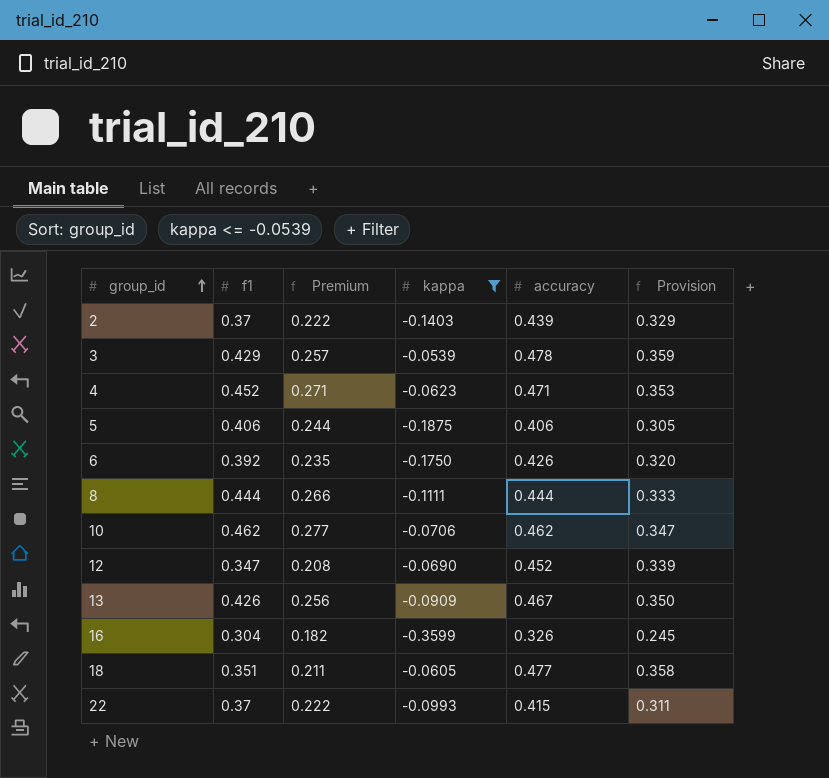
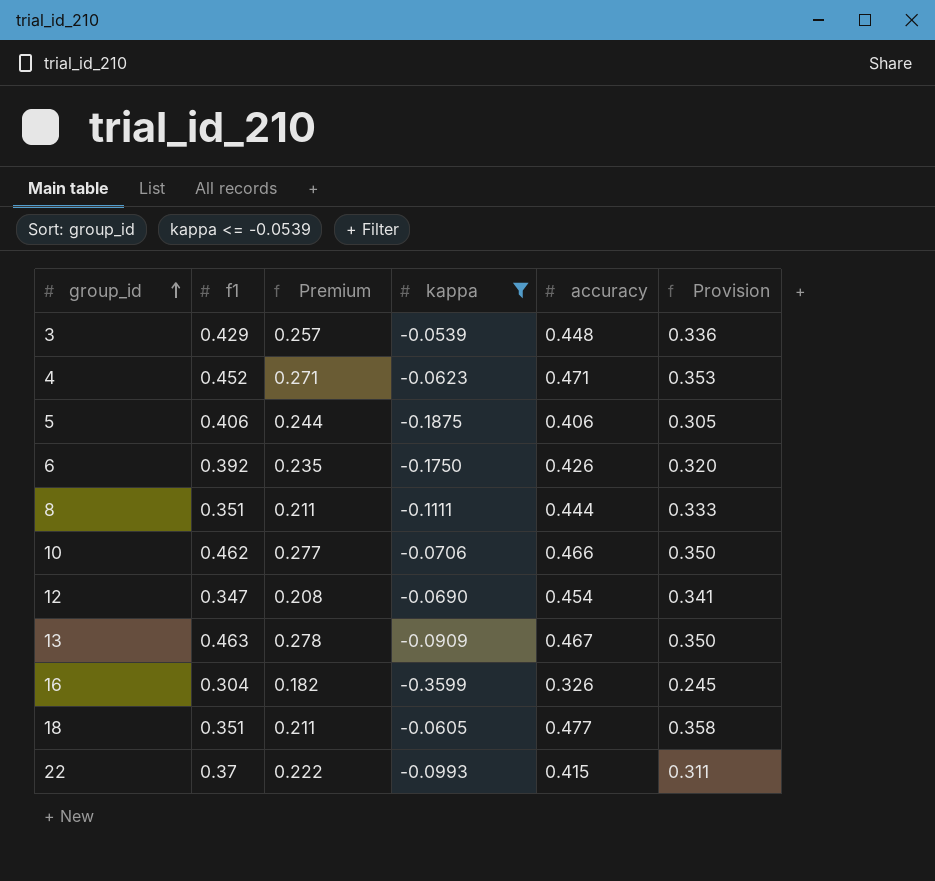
row 2: 0.37 | 0.222 | -0.1403 | 0.439 | 0.329 -> none
3 | accuracy: 0.478 -> 0.448
3 | Provision: 0.359 -> 0.336
8 | f1: 0.444 -> 0.351
8 | Premium: 0.266 -> 0.211
10 | accuracy: 0.462 -> 0.466
10 | Provision: 0.347 -> 0.350
12 | accuracy: 0.452 -> 0.454
12 | Provision: 0.339 -> 0.341
13 | f1: 0.426 -> 0.463
13 | Premium: 0.256 -> 0.278

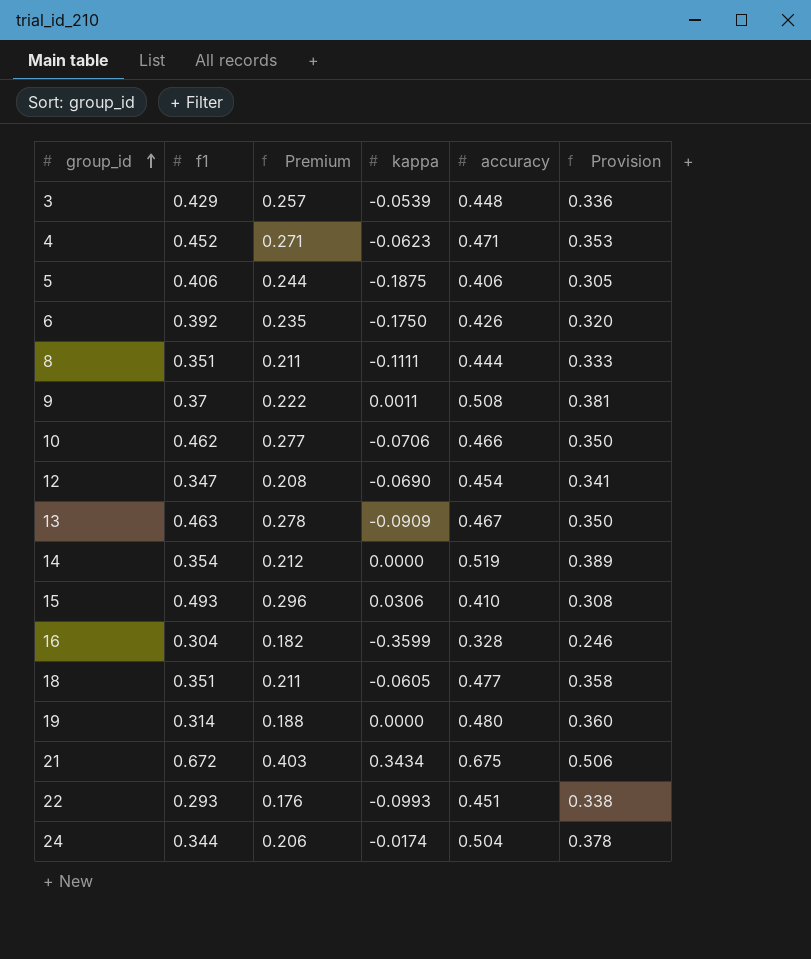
filter: kappa <= -0.0539 -> none
16 | accuracy: 0.326 -> 0.328
16 | Provision: 0.245 -> 0.246
22 | f1: 0.37 -> 0.293
22 | Premium: 0.222 -> 0.176
22 | accuracy: 0.415 -> 0.451
22 | Provision: 0.311 -> 0.338

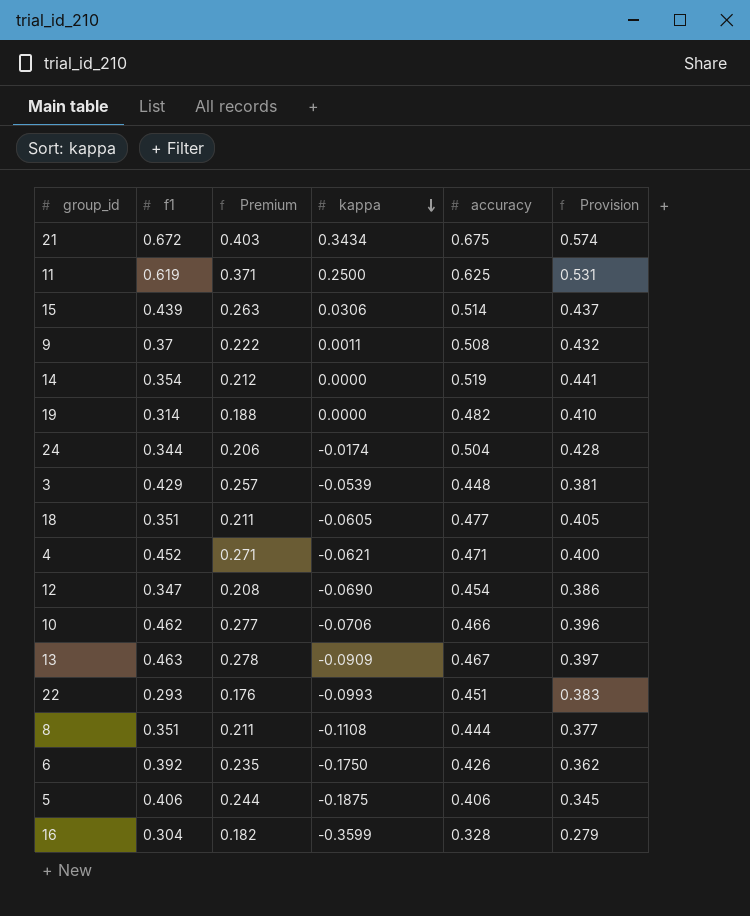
row order: group_id ascending -> kappa descending
column Provision | formula: [accuracy] * 0.75 -> [accuracy] * 0.85
row 11: none -> 0.619 | 0.371 | 0.2500 | 0.625 | 0.531
15 | f1: 0.493 -> 0.439
15 | Premium: 0.296 -> 0.263
15 | accuracy: 0.410 -> 0.514
19 | accuracy: 0.480 -> 0.482
4 | kappa: -0.0623 -> -0.0621
8 | kappa: -0.1111 -> -0.1108

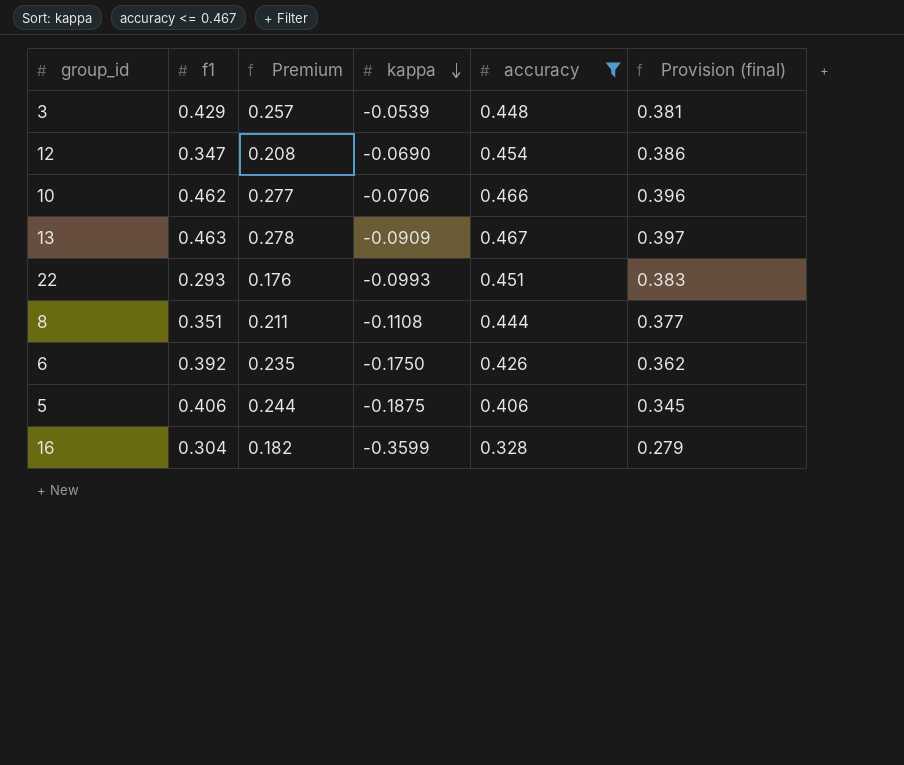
filter: none -> accuracy <= 0.467
column name: Provision -> Provision (final)

